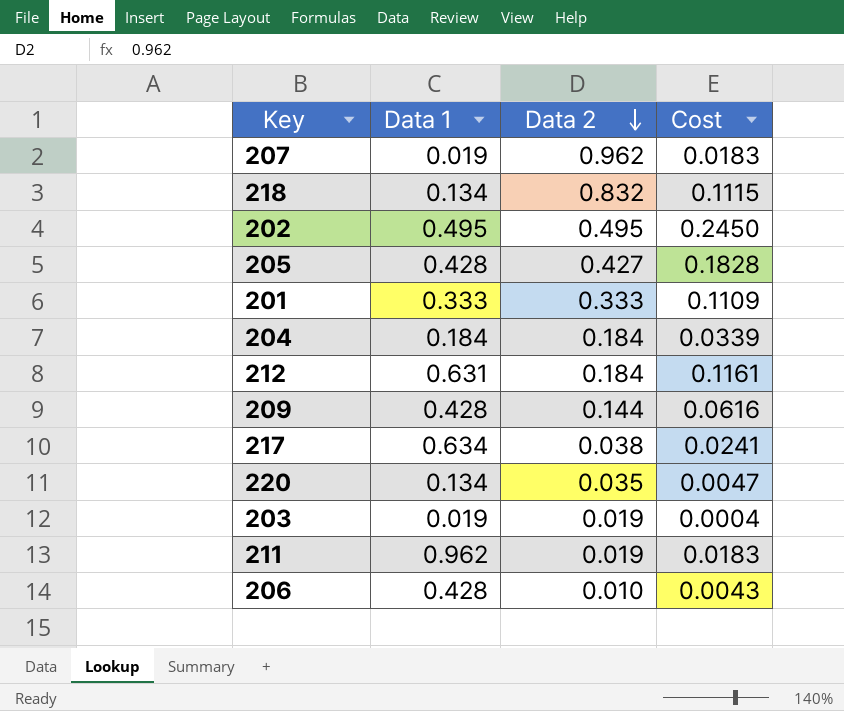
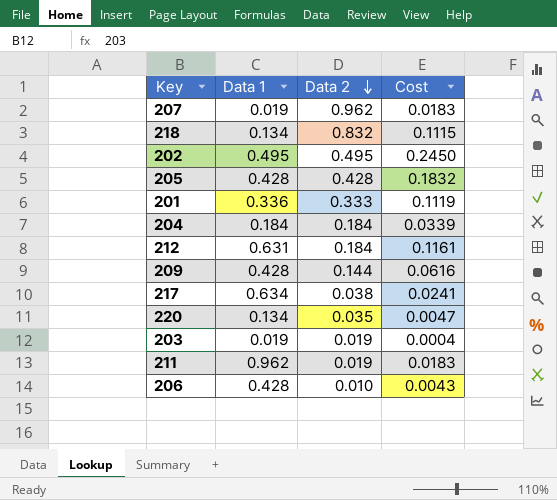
205 | Data 2: 0.427 -> 0.428
205 | Cost: 0.1828 -> 0.1832
201 | Data 1: 0.333 -> 0.336
201 | Cost: 0.1109 -> 0.1119

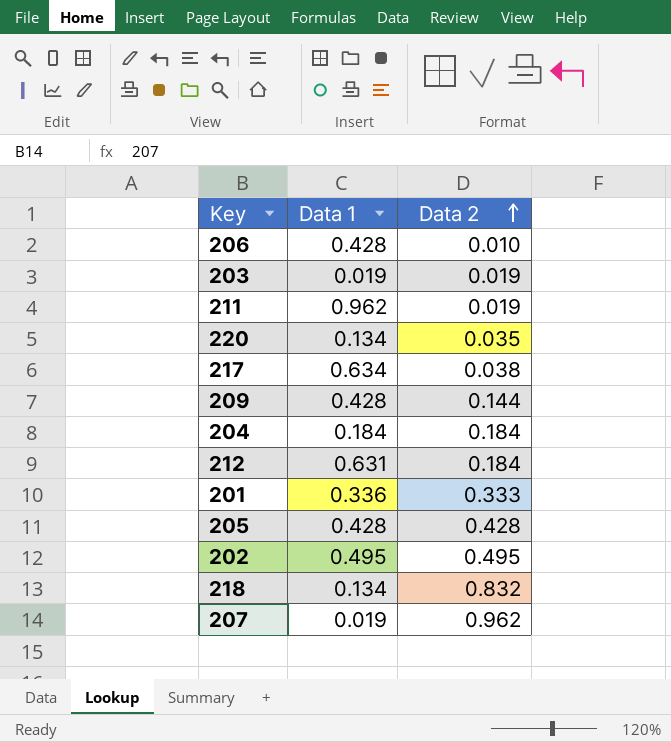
row order: Data 2 descending -> Data 2 ascending
column Cost | formula: [Data 1] * [Data 2] -> none

